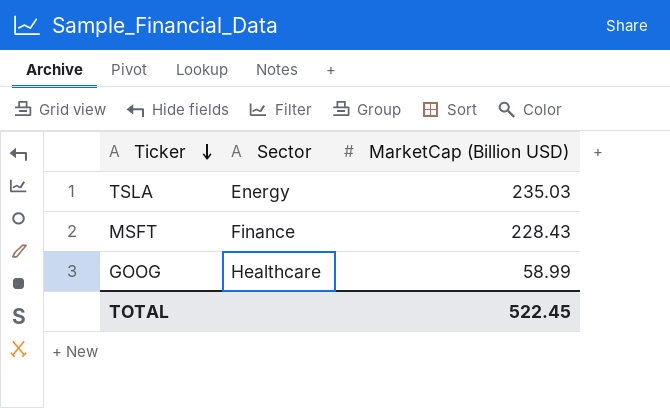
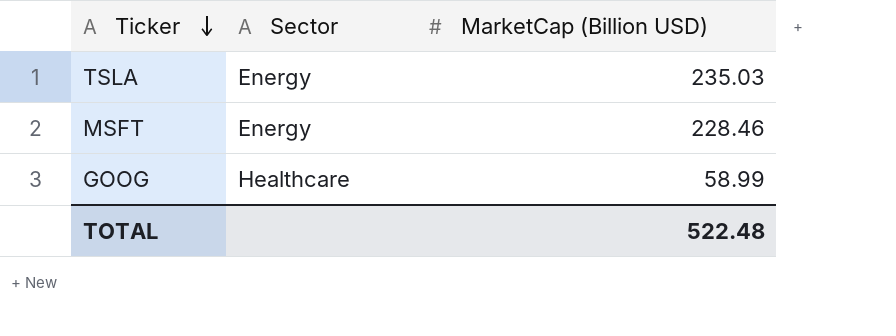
MSFT | Sector: Finance -> Energy
MSFT | MarketCap (Billion USD): 228.43 -> 228.46
TOTAL | MarketCap (Billion USD): 522.45 -> 522.48

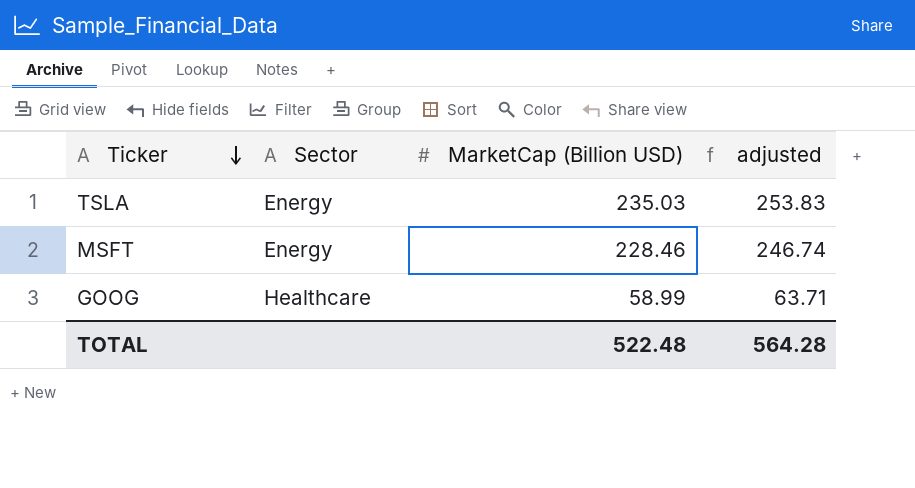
column adjusted | formula: none -> [MarketCap (Billion USD)] * 1.08

